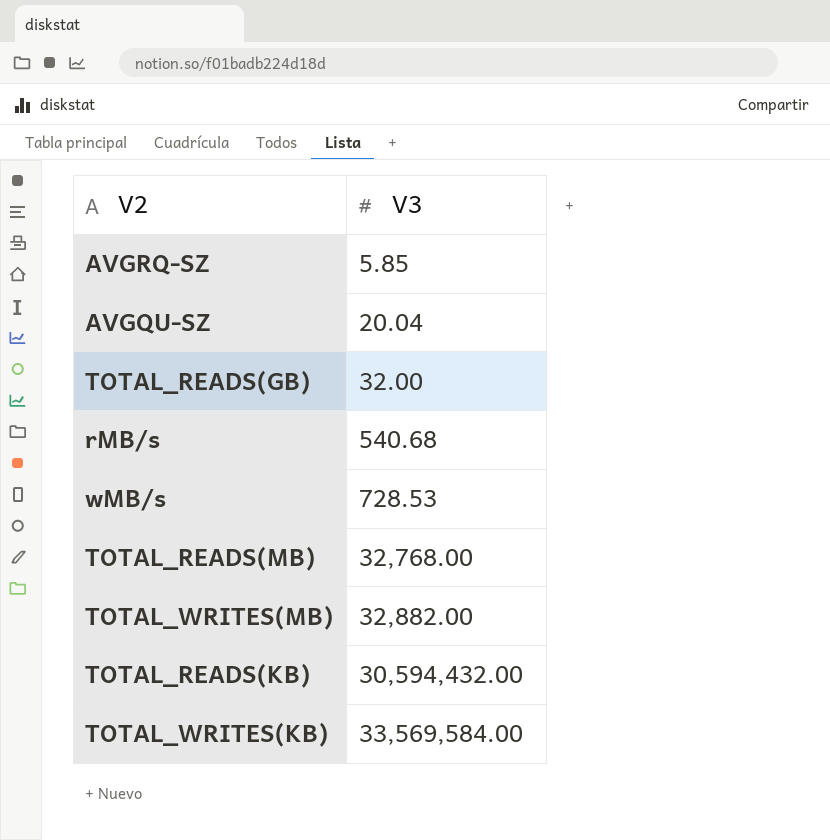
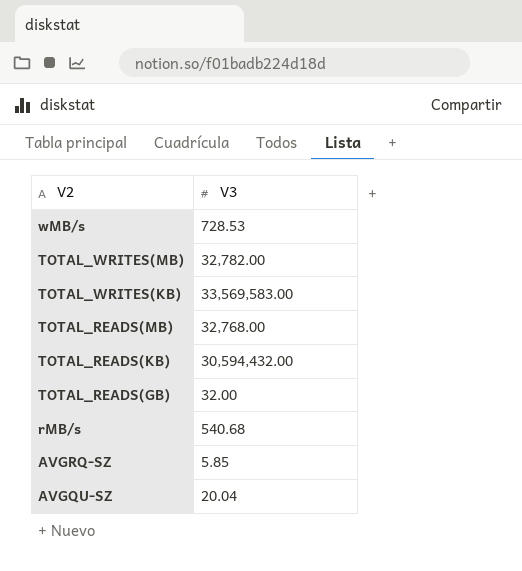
row order: V3 ascending -> V2 descending
TOTAL_WRITES(MB) | V3: 32,882.00 -> 32,782.00
TOTAL_WRITES(KB) | V3: 33,569,584.00 -> 33,569,583.00

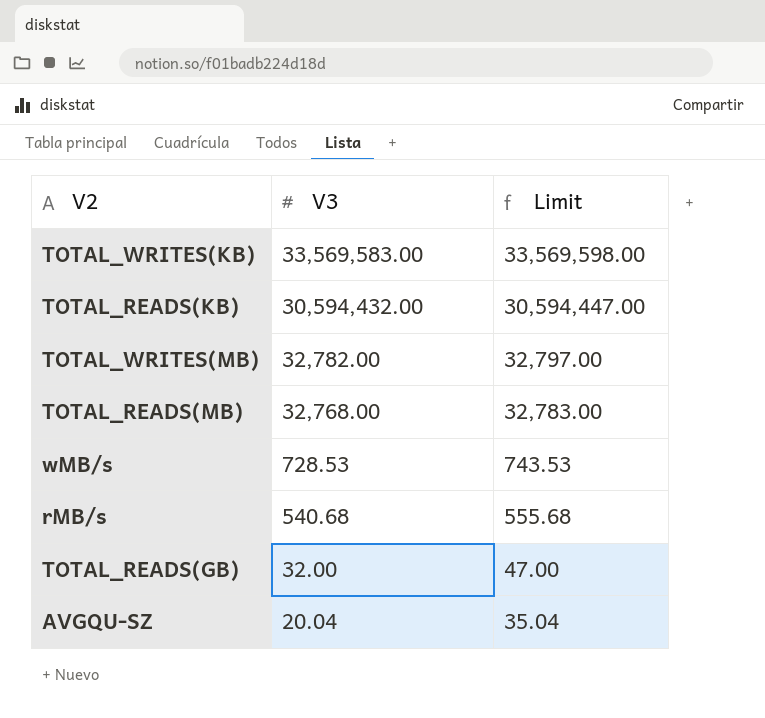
row order: V2 descending -> V3 descending
column Limit | formula: none -> [V3] + 15
row AVGRQ-SZ: 5.85 -> none

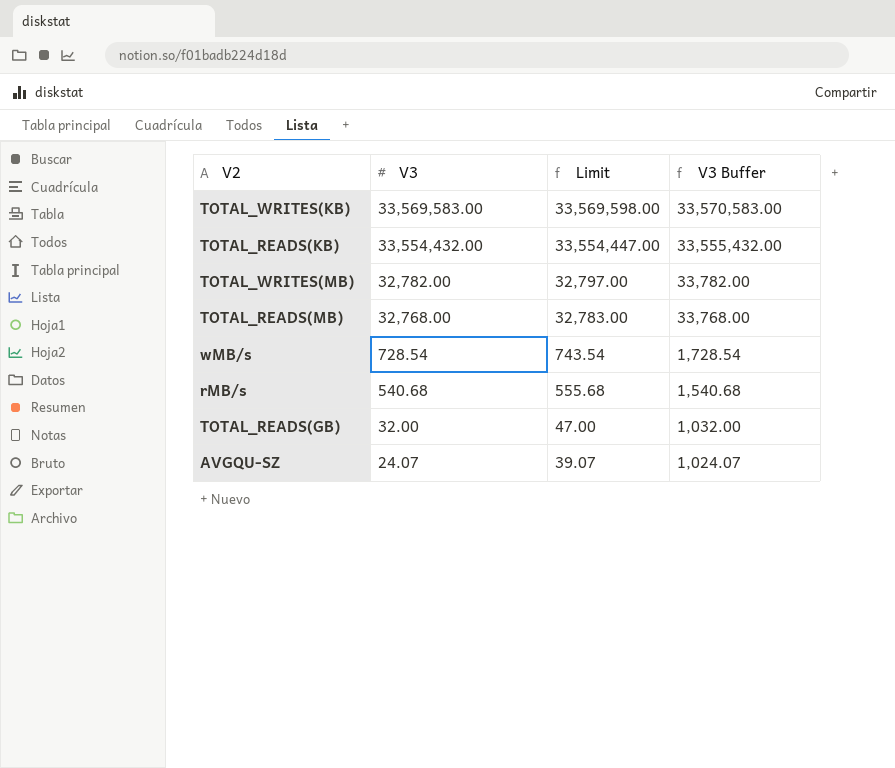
column V3 Buffer | formula: none -> [V3] + 1000
TOTAL_READS(KB) | V3: 30,594,432.00 -> 33,554,432.00
TOTAL_READS(KB) | Limit: 30,594,447.00 -> 33,554,447.00
wMB/s | V3: 728.53 -> 728.54
wMB/s | Limit: 743.53 -> 743.54
AVGQU-SZ | V3: 20.04 -> 24.07
AVGQU-SZ | Limit: 35.04 -> 39.07

